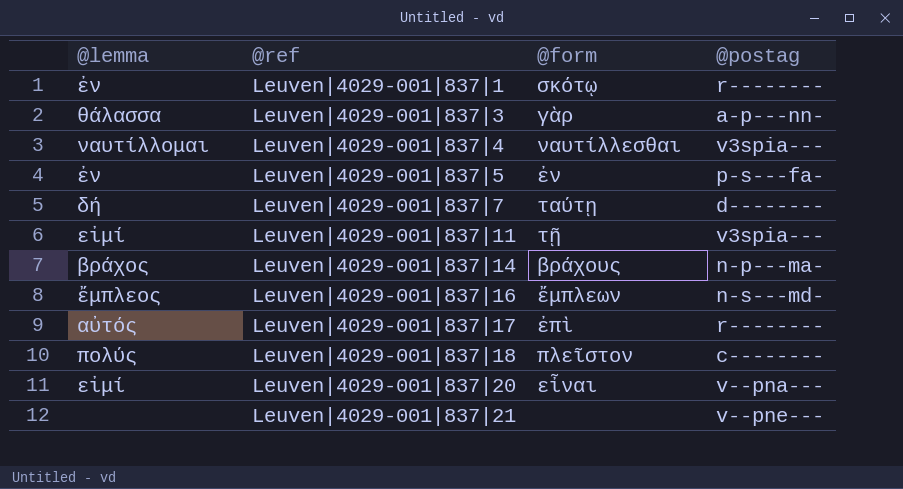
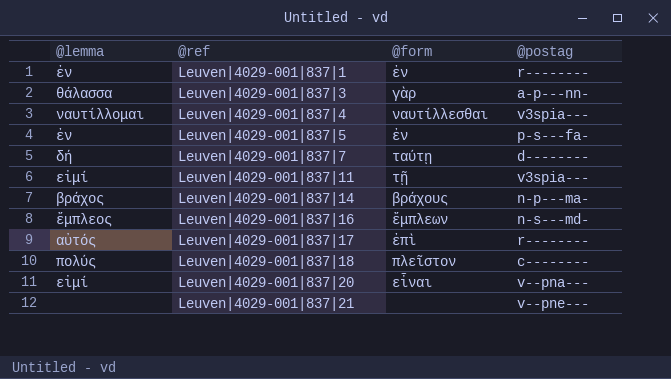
Leuven|4029-001|837|1 | @form: σκότῳ -> ἐν

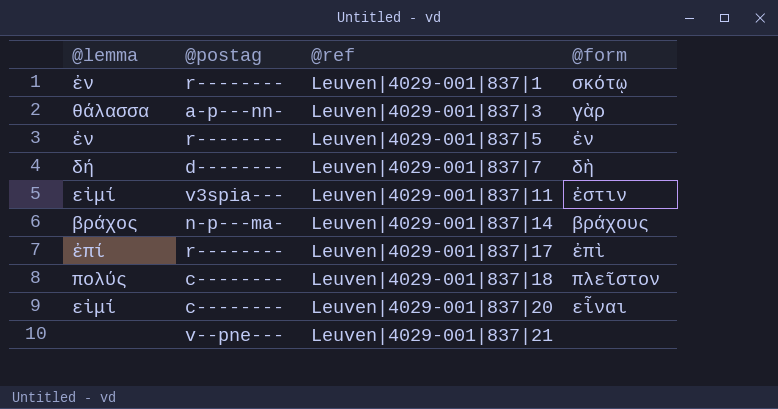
column @postag | position: 4 -> 2
row Leuven|4029-001|837|4: ναυτίλλομαι | ναυτίλλεσθαι | v3spia--- -> none
row Leuven|4029-001|837|16: ἔμπλεος | ἔμπλεων | n-s---md- -> none
Leuven|4029-001|837|1 | @form: ἐν -> σκότῳ
Leuven|4029-001|837|5 | @postag: p-s---fa- -> r--------
Leuven|4029-001|837|7 | @form: ταύτῃ -> δὴ
Leuven|4029-001|837|11 | @form: τῇ -> ἐστιν
Leuven|4029-001|837|17 | @lemma: αὐτός -> ἐπί
Leuven|4029-001|837|20 | @postag: v--pna--- -> c--------

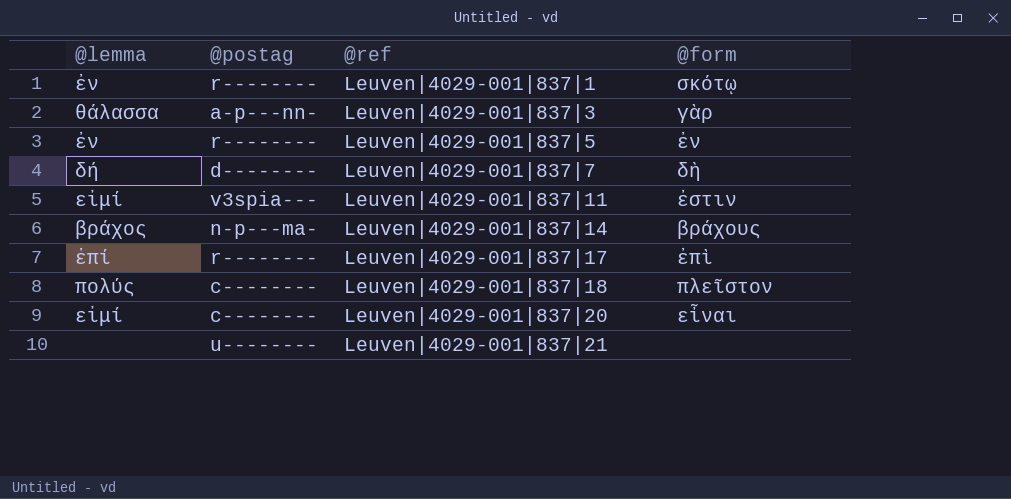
Leuven|4029-001|837|21 | @postag: v--pne--- -> u--------

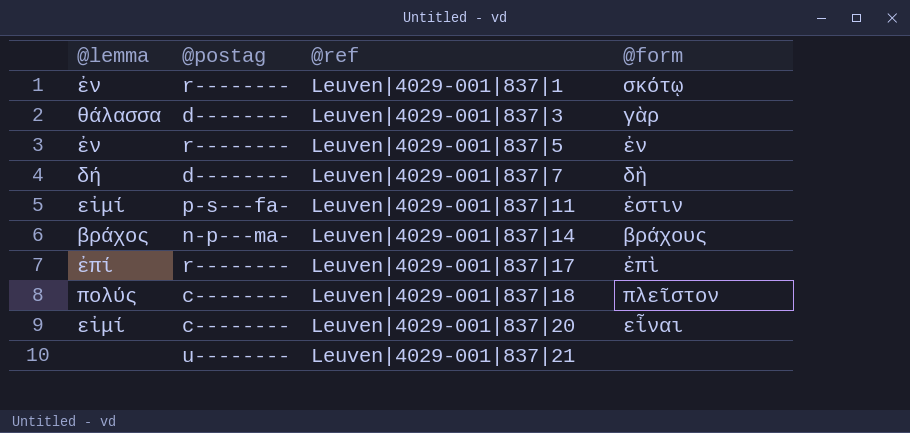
Leuven|4029-001|837|3 | @postag: a-p---nn- -> d--------
Leuven|4029-001|837|11 | @postag: v3spia--- -> p-s---fa-

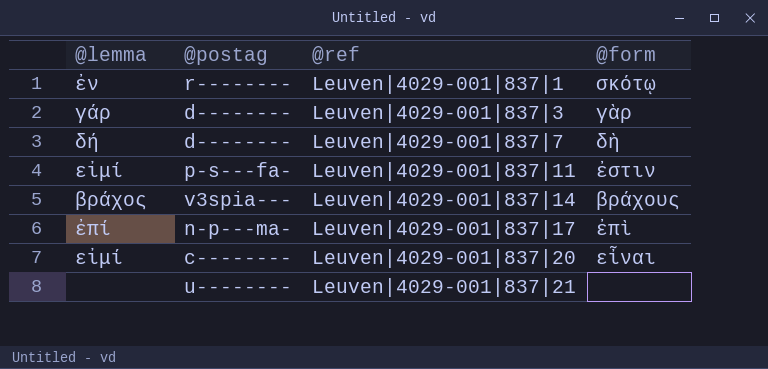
row Leuven|4029-001|837|5: ἐν | r-------- | ἐν -> none
row Leuven|4029-001|837|18: πολύς | c-------- | πλεῖστον -> none
Leuven|4029-001|837|3 | @lemma: θάλασσα -> γάρ
Leuven|4029-001|837|14 | @postag: n-p---ma- -> v3spia---
Leuven|4029-001|837|17 | @postag: r-------- -> n-p---ma-

